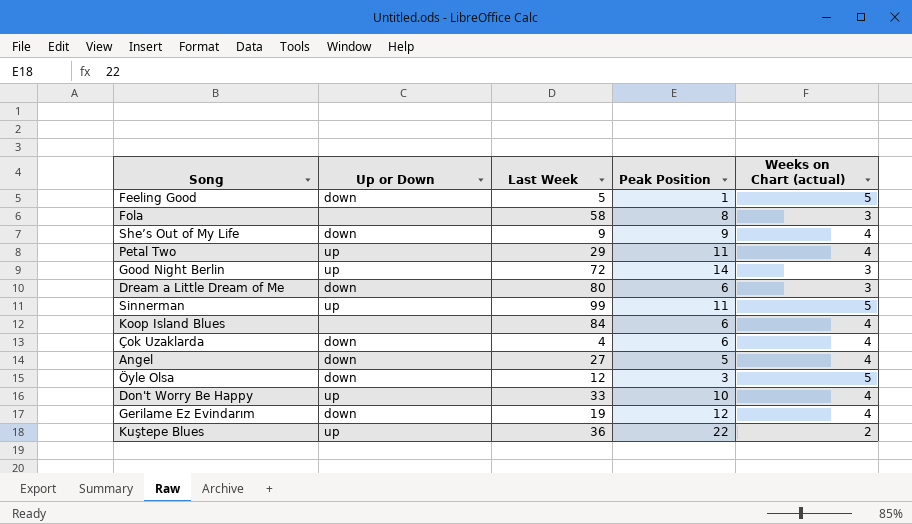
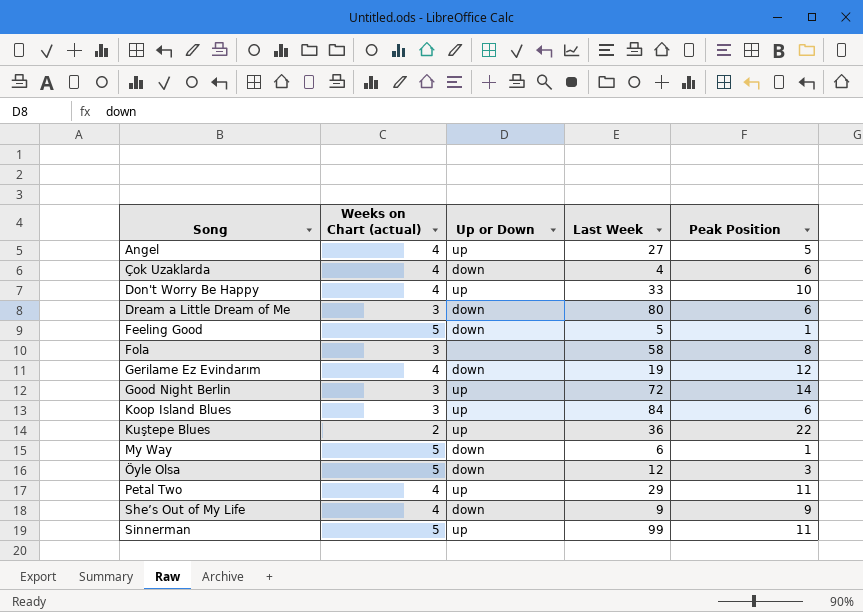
row order: none -> Song ascending
column Weeks on Chart (actual) | position: 5 -> 2
Angel | Up or Down: down -> up
Koop Island Blues | Weeks on Chart (actual): 4 -> 3
Koop Island Blues | Up or Down: none -> up
row My Way: none -> 5 | down | 6 | 1

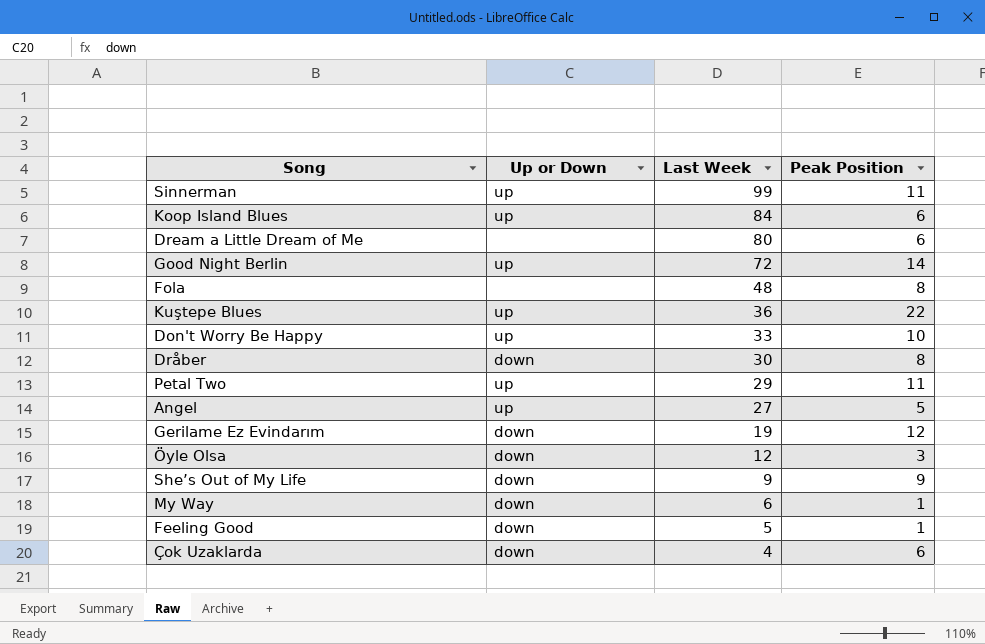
row order: Song ascending -> Last Week descending
column Weeks on Chart (actual) | position: 2 -> none
Dream a Little Dream of Me | Up or Down: down -> none
Fola | Last Week: 58 -> 48
row Dråber: none -> down | 30 | 8

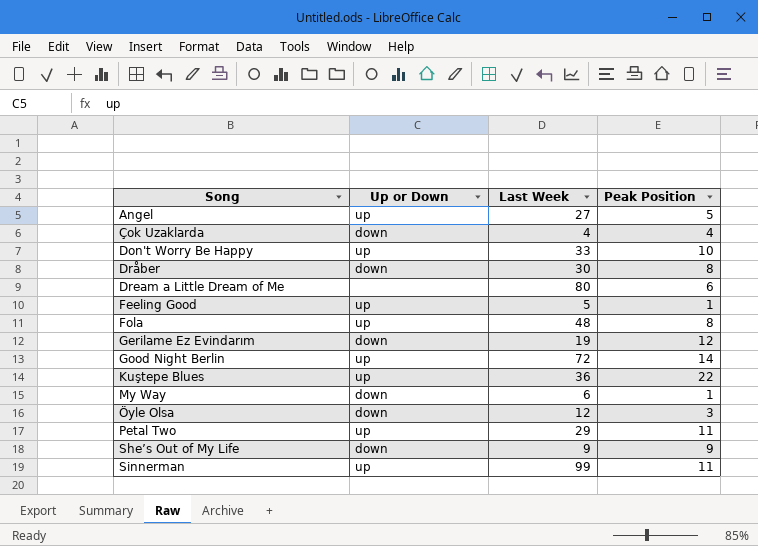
row order: Last Week descending -> Song ascending
row Koop Island Blues: up | 84 | 6 -> none
Çok Uzaklarda | Peak Position: 6 -> 4
Feeling Good | Up or Down: down -> up
Fola | Up or Down: none -> up

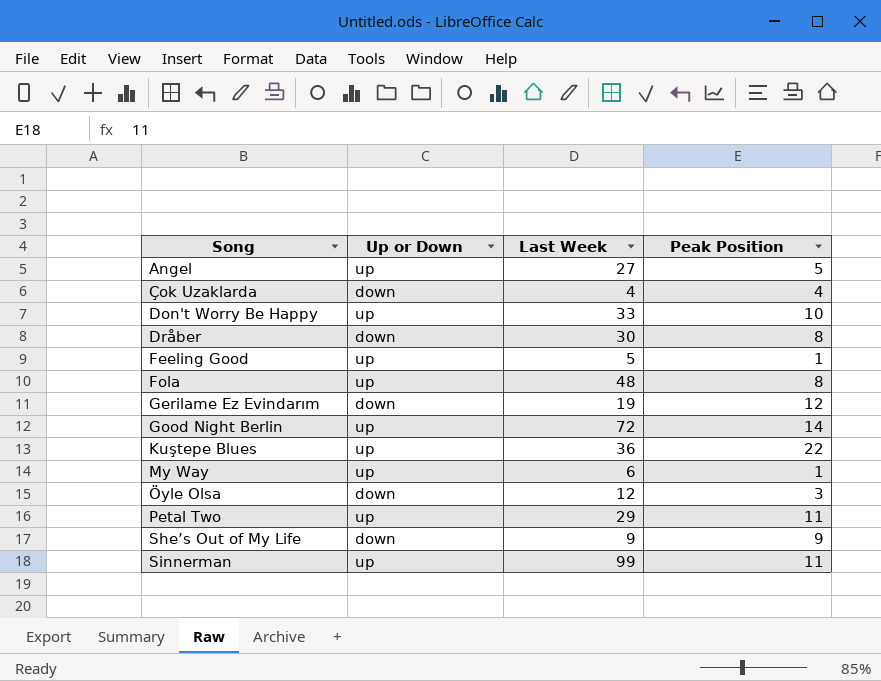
row Dream a Little Dream of Me: none | 80 | 6 -> none
My Way | Up or Down: down -> up

